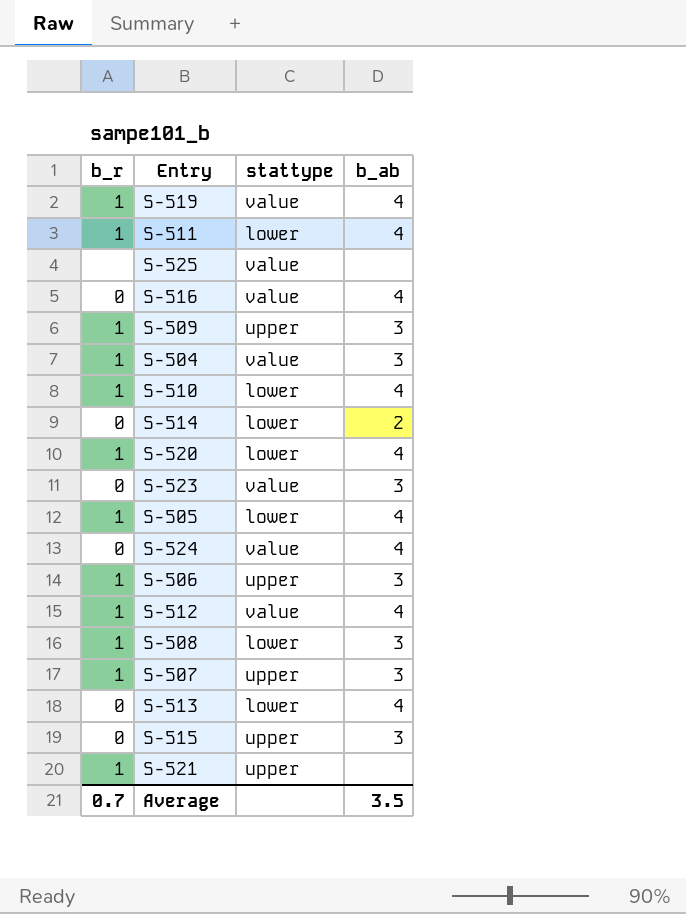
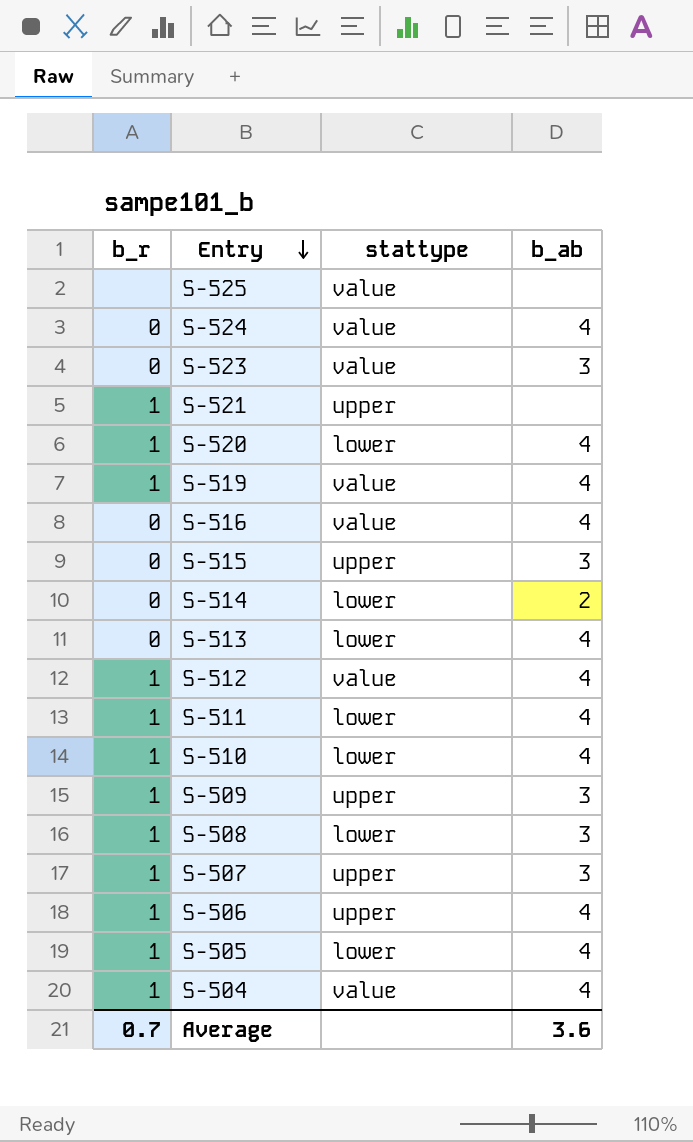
row order: none -> Entry descending
S-506 | b_ab: 3 -> 4
S-504 | b_ab: 3 -> 4
Average | b_ab: 3.5 -> 3.6

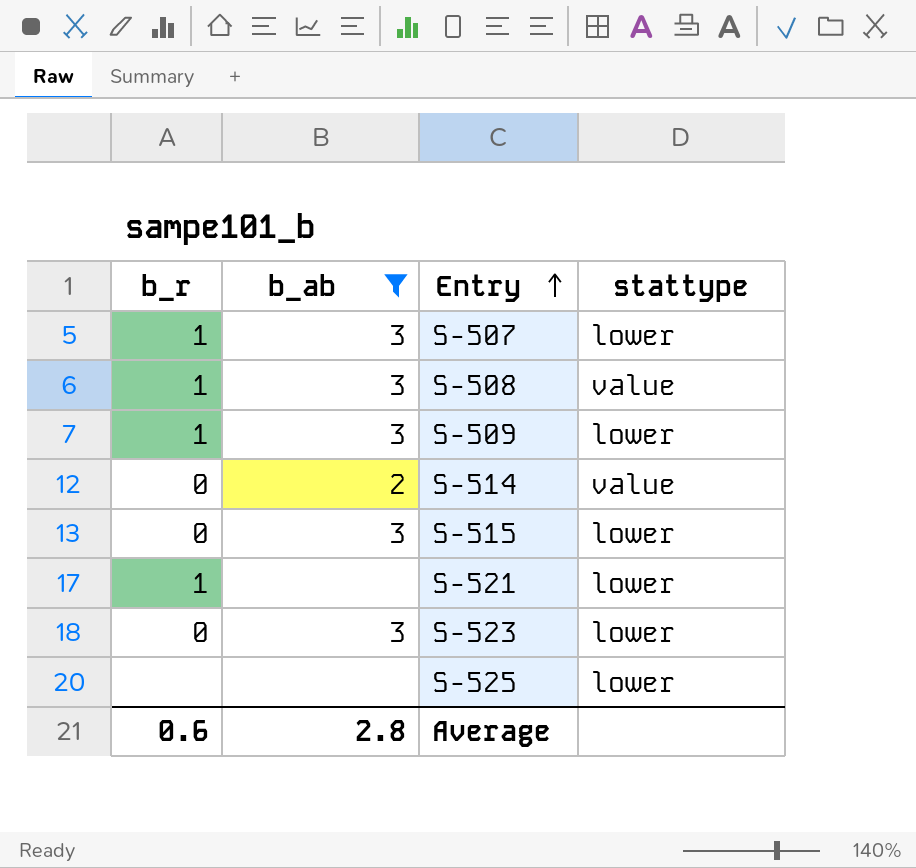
filter: none -> b_ab != 4
row order: Entry descending -> Entry ascending
column b_ab | position: 4 -> 2
S-507 | stattype: upper -> lower
S-508 | stattype: lower -> value
S-509 | stattype: upper -> lower
S-514 | stattype: lower -> value
S-515 | stattype: upper -> lower
S-521 | stattype: upper -> lower
S-523 | stattype: value -> lower
S-525 | stattype: value -> lower
Average | b_r: 0.7 -> 0.6
Average | b_ab: 3.6 -> 2.8

